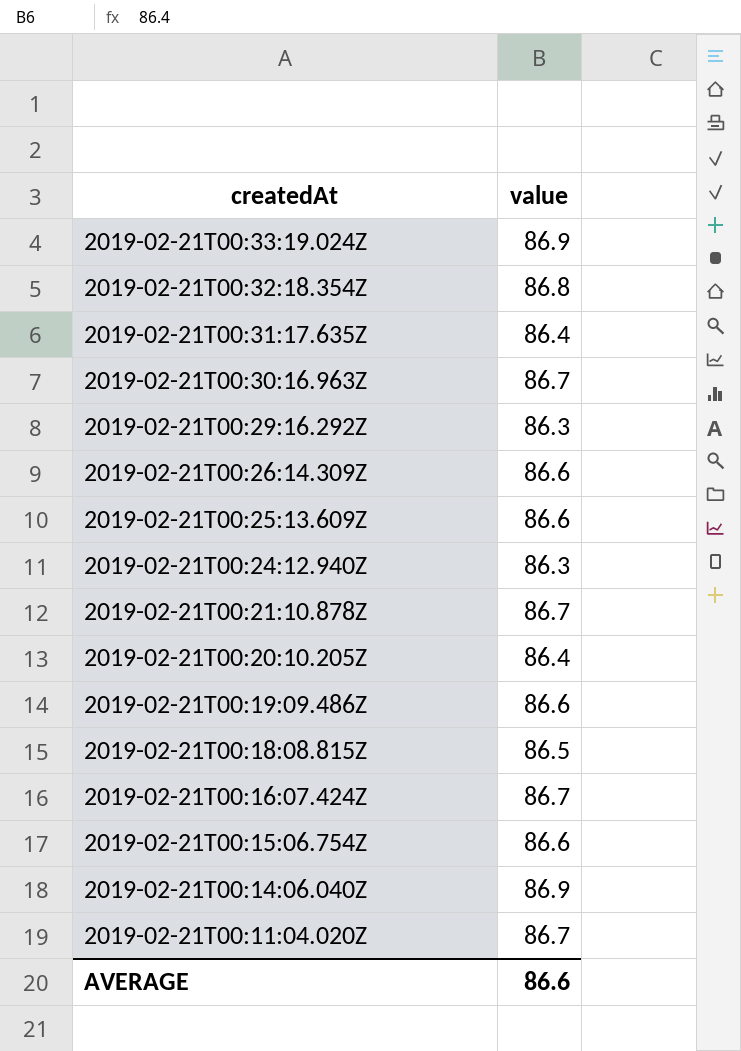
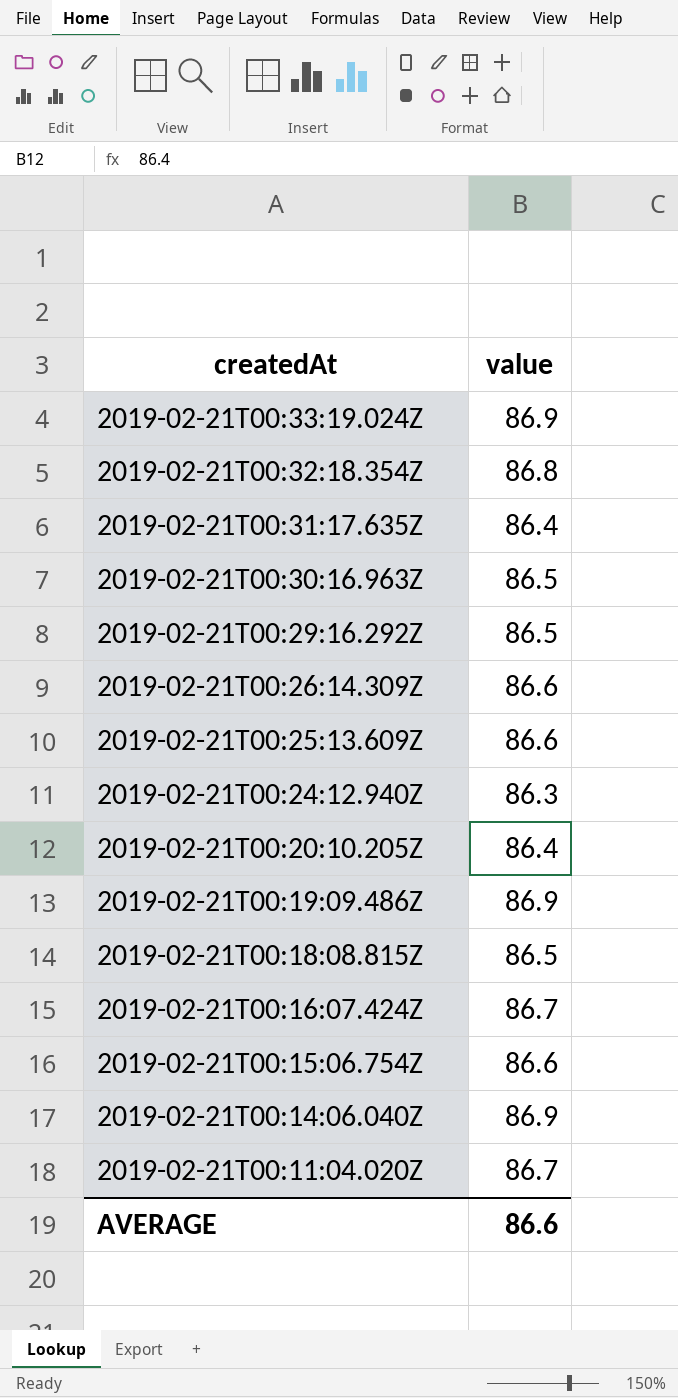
row 2019-02-21T00:21:10.878Z: 86.7 -> none
2019-02-21T00:30:16.963Z | value: 86.7 -> 86.5
2019-02-21T00:29:16.292Z | value: 86.3 -> 86.5
2019-02-21T00:19:09.486Z | value: 86.6 -> 86.9

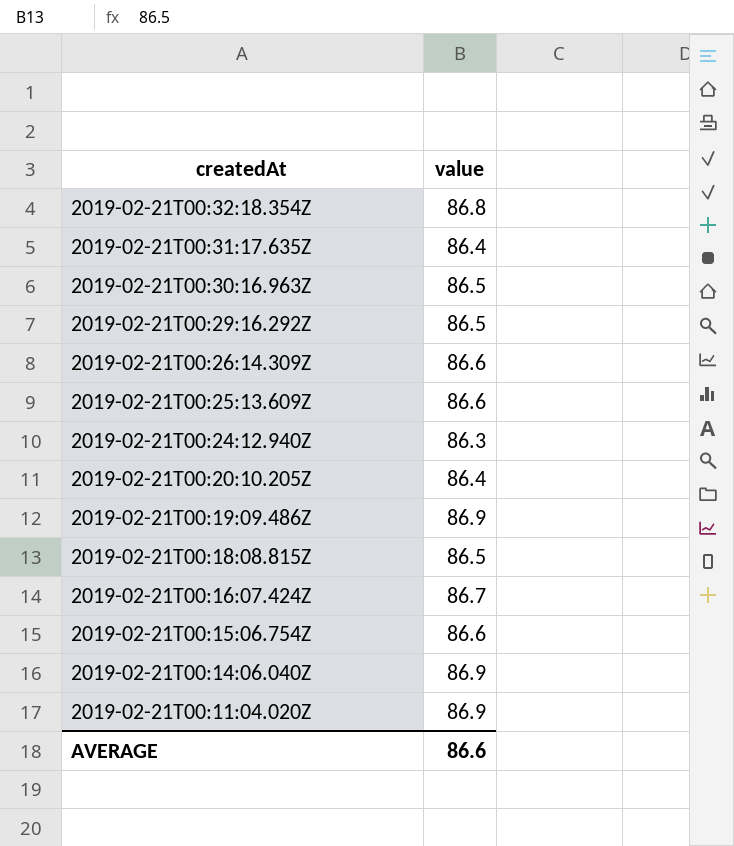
row 2019-02-21T00:33:19.024Z: 86.9 -> none
2019-02-21T00:11:04.020Z | value: 86.7 -> 86.9

